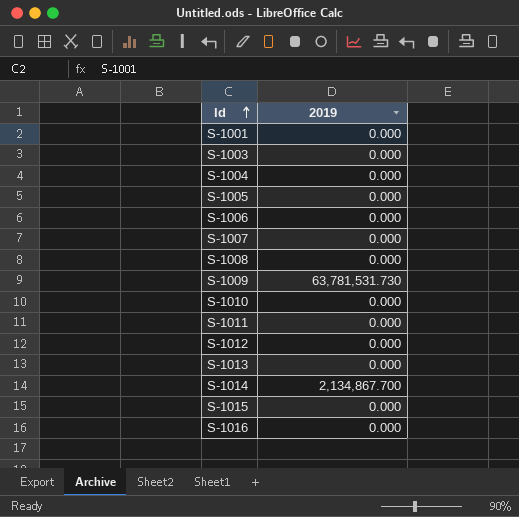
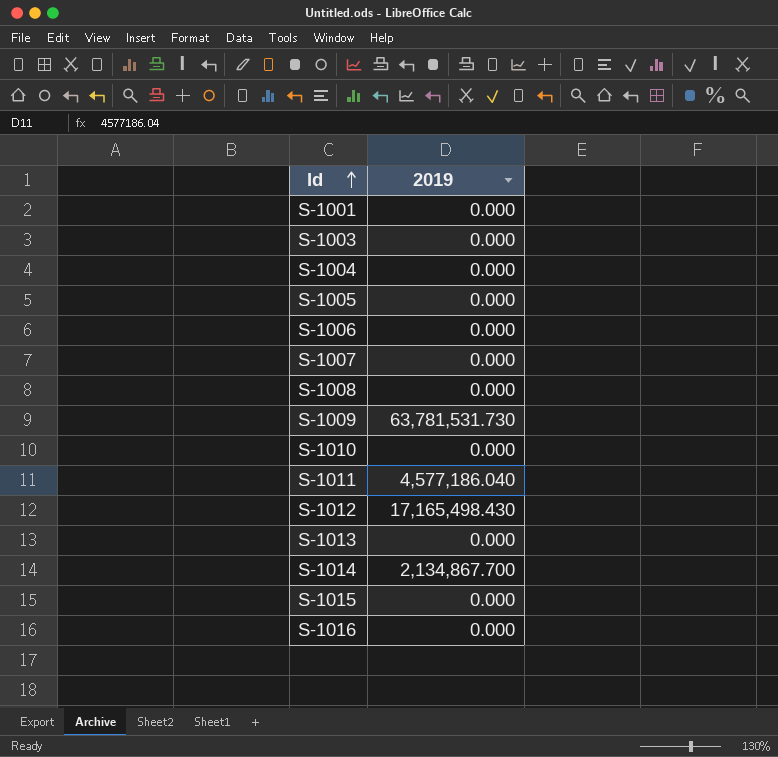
S-1011 | 2019: 0.000 -> 4,577,186.040
S-1012 | 2019: 0.000 -> 17,165,498.430

